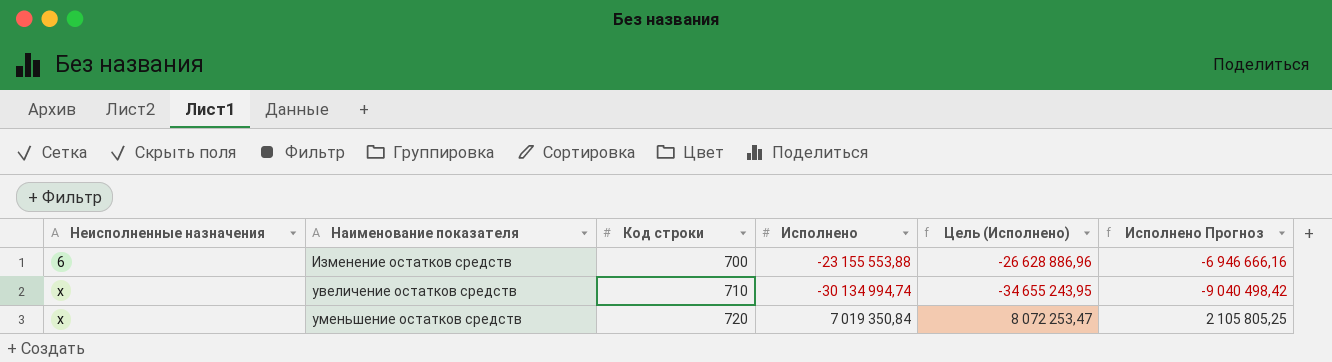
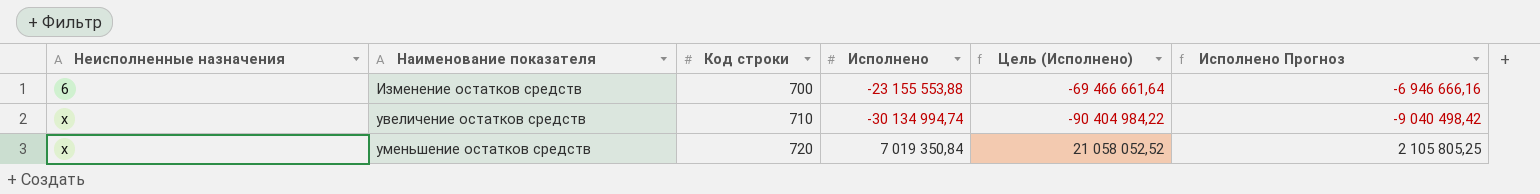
column Цель (Исполнено) | formula: [Исполнено] * 1,15 -> [Исполнено] * 3

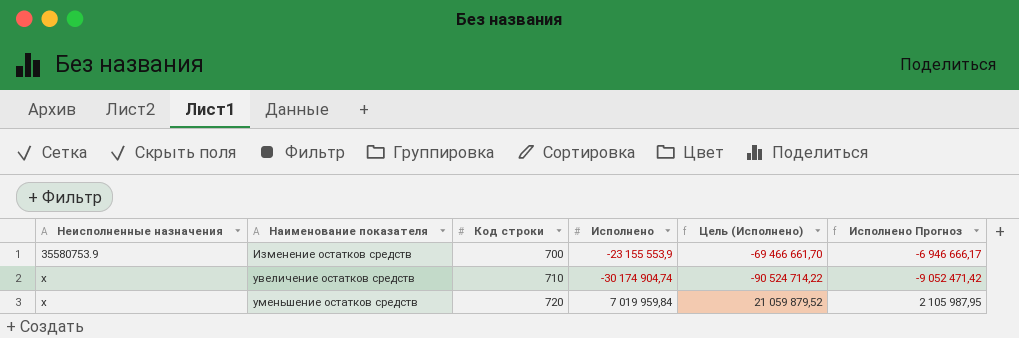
Изменение остатков средств | Неисполненные назначения: 6 -> 35580753.9
Изменение остатков средств | Исполнено: -23 155 553,88 -> -23 155 553,9
Изменение остатков средств | Цель (Исполнено): -69 466 661,64 -> -69 466 661,70
Изменение остатков средств | Исполнено Прогноз: -6 946 666,16 -> -6 946 666,17
увеличение остатков средств | Исполнено: -30 134 994,74 -> -30 174 904,74
увеличение остатков средств | Цель (Исполнено): -90 404 984,22 -> -90 524 714,22
увеличение остатков средств | Исполнено Прогноз: -9 040 498,42 -> -9 052 471,42
уменьшение остатков средств | Исполнено: 7 019 350,84 -> 7 019 959,84
уменьшение остатков средств | Цель (Исполнено): 21 058 052,52 -> 21 059 879,52
уменьшение остатков средств | Исполнено Прогноз: 2 105 805,25 -> 2 105 987,95

